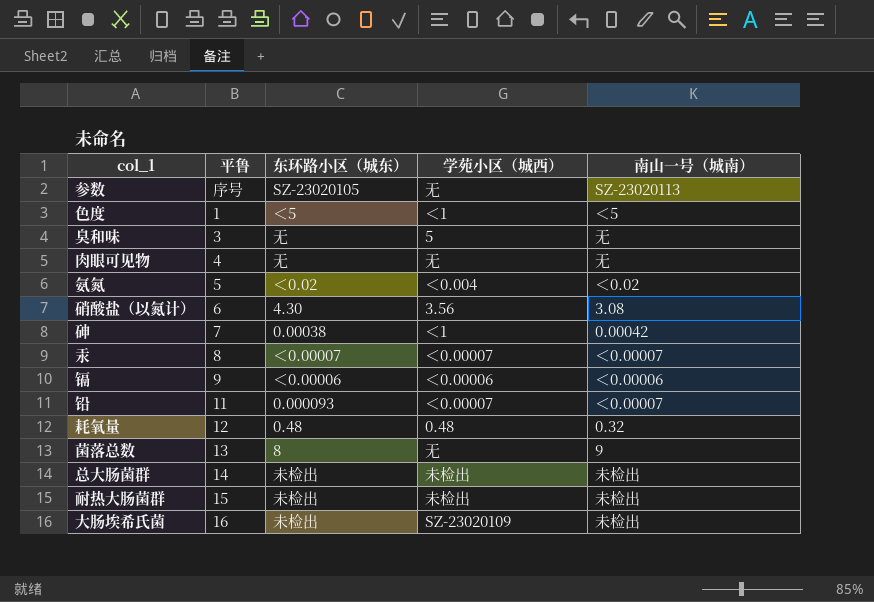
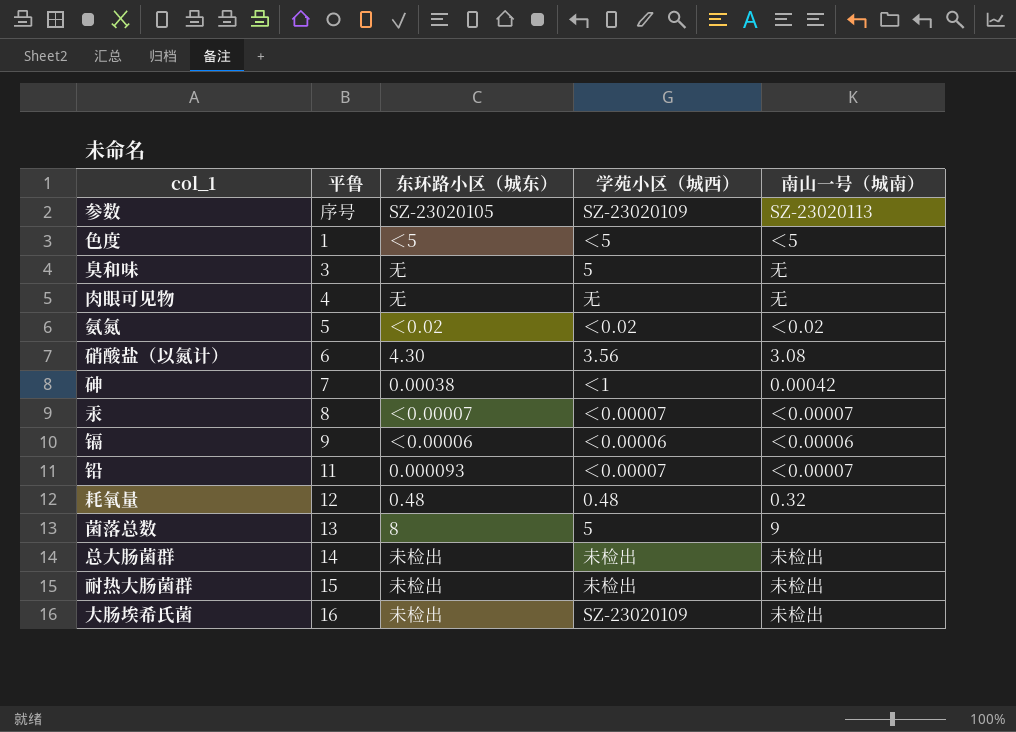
参数 | 学苑小区（城西）: 无 -> SZ-23020109
色度 | 学苑小区（城西）: ＜1 -> ＜5
氨氮 | 学苑小区（城西）: ＜0.004 -> ＜0.02
菌落总数 | 学苑小区（城西）: 无 -> 5

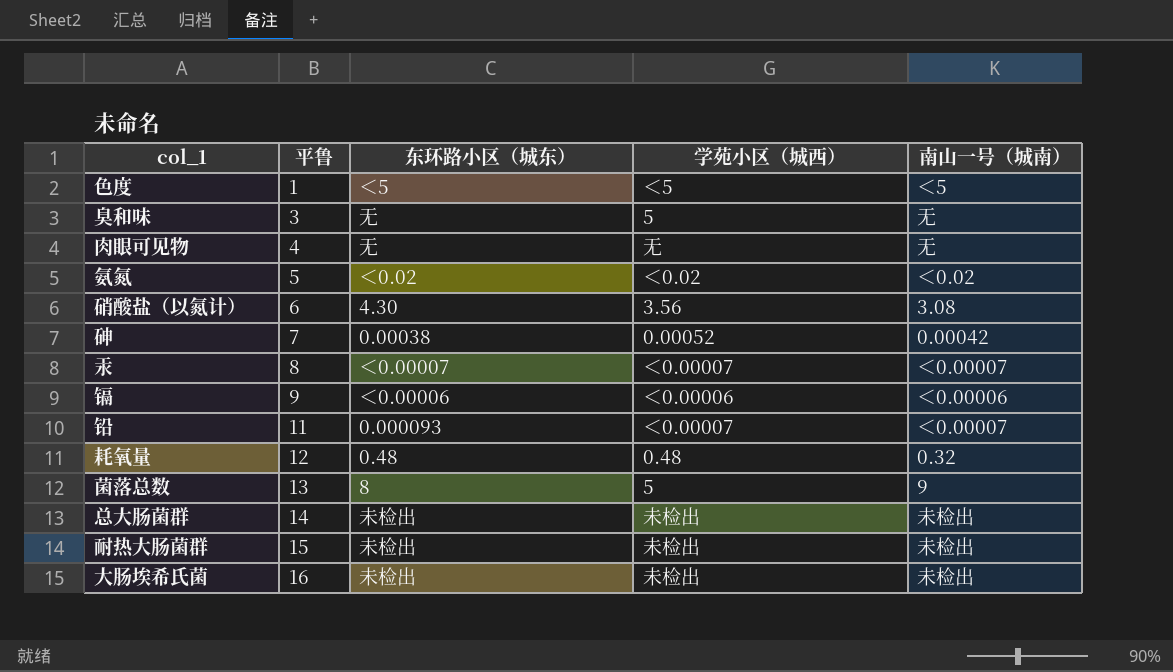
row 参数: 序号 | SZ-23020105 | SZ-23020109 | SZ-23020113 -> none
砷 | 学苑小区（城西）: ＜1 -> 0.00052
大肠埃希氏菌 | 学苑小区（城西）: SZ-23020109 -> 未检出

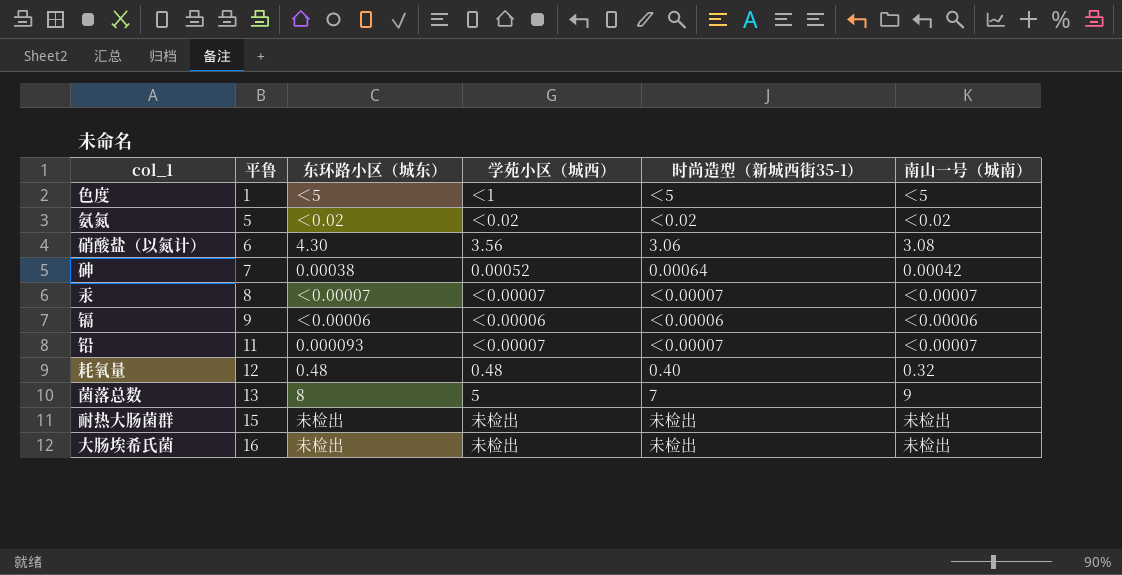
column 时尚造型（新城西街35-1） | position: none -> 5
row 臭和味: 3 | 无 | 5 | 无 -> none
row 肉眼可见物: 4 | 无 | 无 | 无 -> none
row 总大肠菌群: 14 | 未检出 | 未检出 | 未检出 -> none
色度 | 学苑小区（城西）: ＜5 -> ＜1

